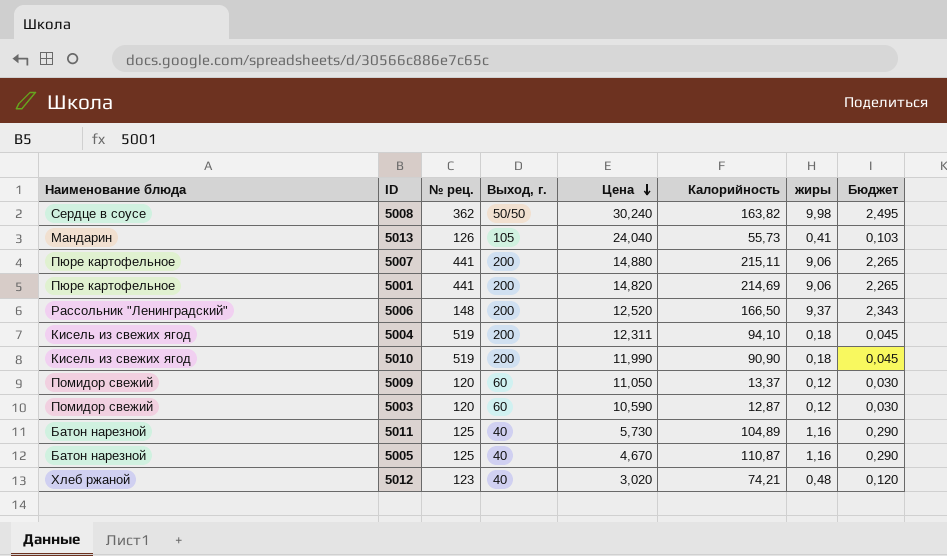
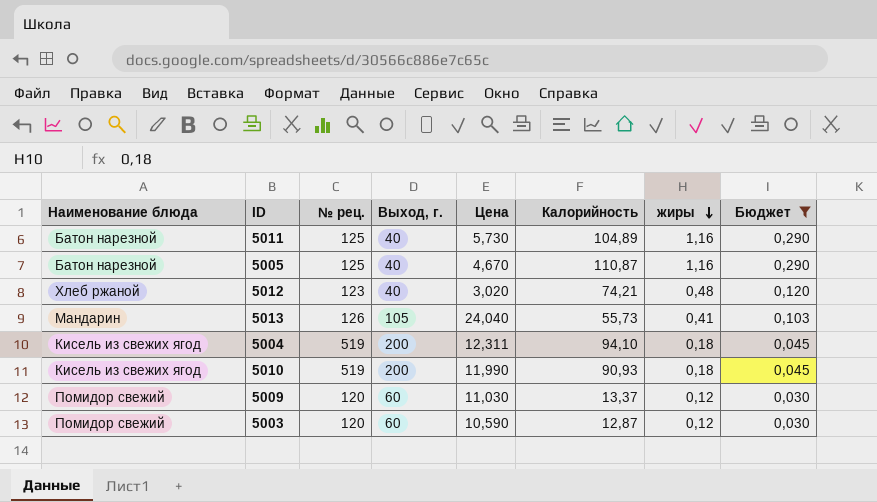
filter: none -> Бюджет <= 0,290
row order: Цена descending -> жиры descending
5010 | Калорийность: 90,90 -> 90,93
5009 | Цена: 11,050 -> 11,030

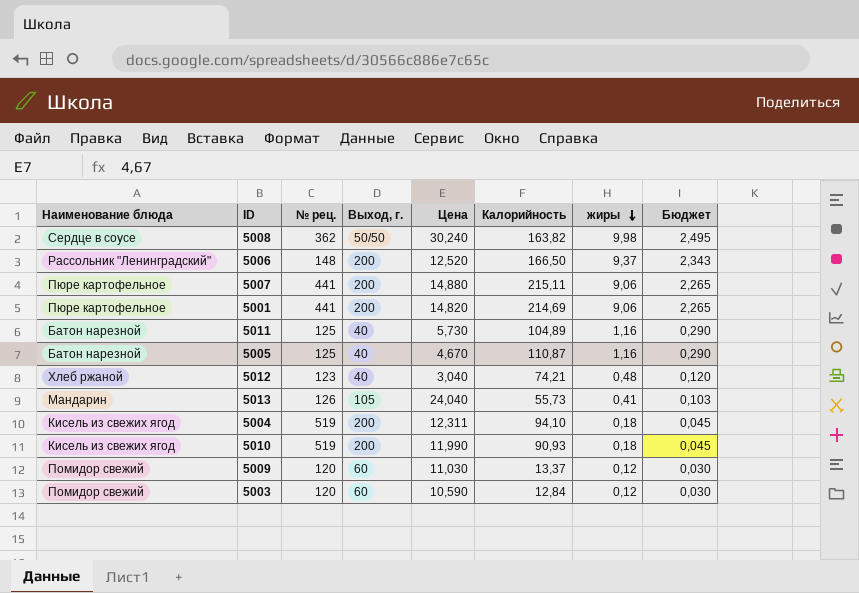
filter: Бюджет <= 0,290 -> none
5012 | Цена: 3,020 -> 3,040
5003 | Калорийность: 12,87 -> 12,84

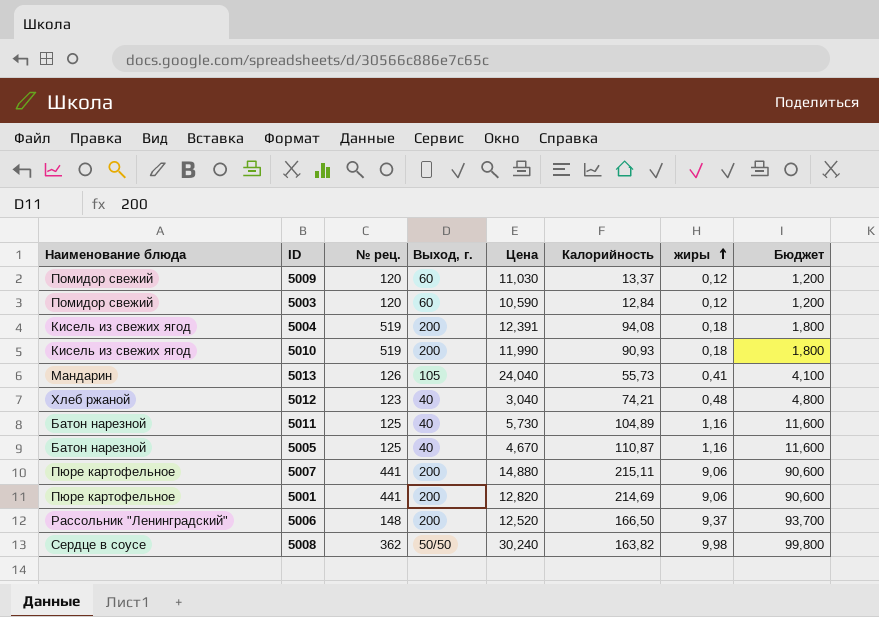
row order: жиры descending -> жиры ascending
column Бюджет | formula: [жиры] * 0,25 -> [жиры] * 10
5004 | Цена: 12,311 -> 12,391
5004 | Калорийность: 94,10 -> 94,08
5001 | Цена: 14,820 -> 12,820

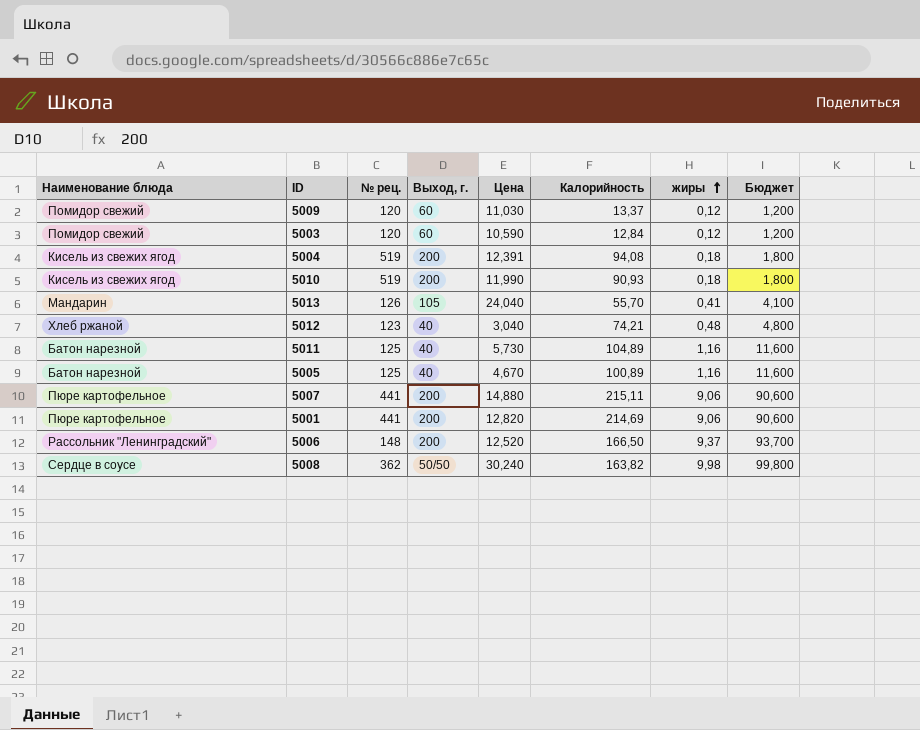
5013 | Калорийность: 55,73 -> 55,70
5005 | Калорийность: 110,87 -> 100,89

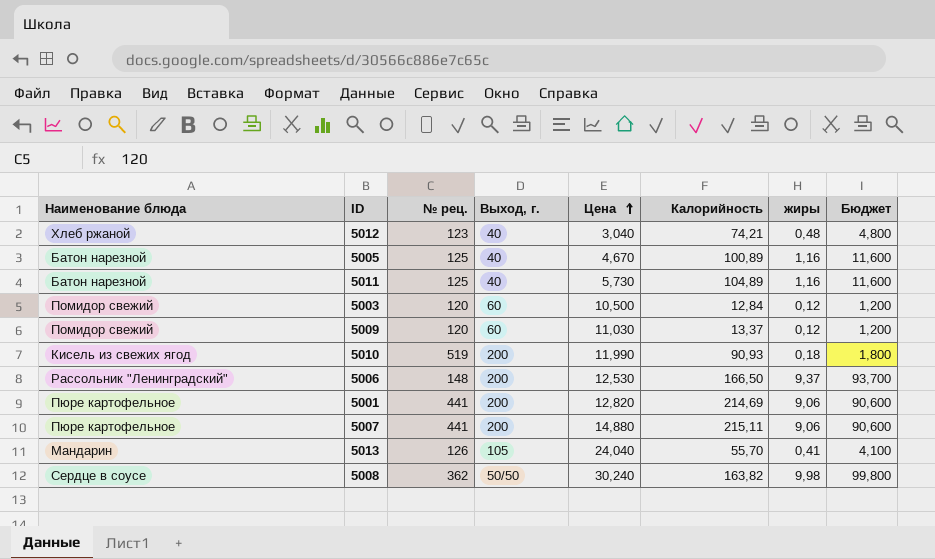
row order: жиры ascending -> Цена ascending
row 5004: Кисель из свежих ягод | 519 | 200 | 12,391 | 94,08 | 0,18 | 1,800 -> none
5003 | Цена: 10,590 -> 10,500
5006 | Цена: 12,520 -> 12,530

